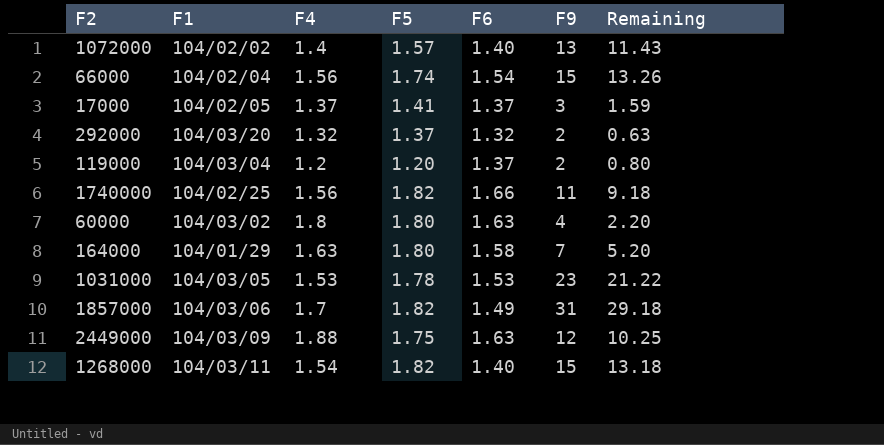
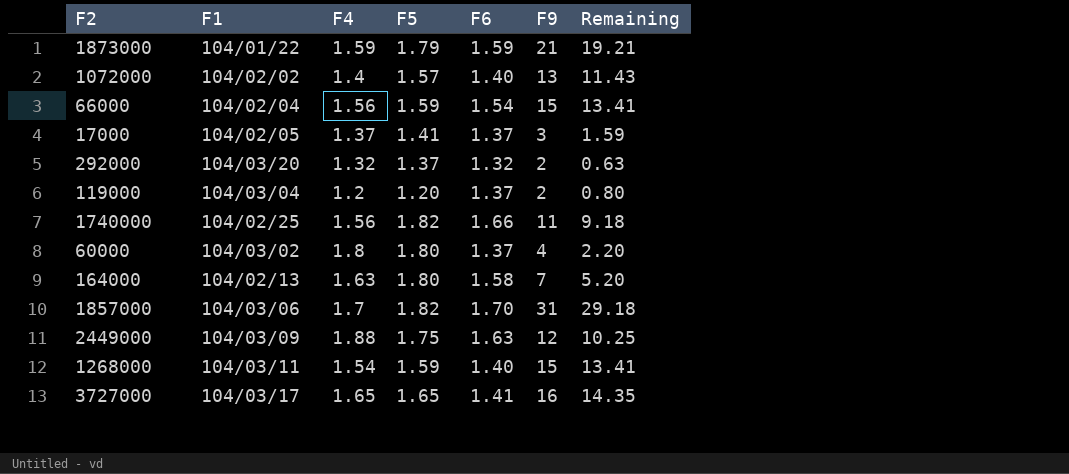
row 1031000: 104/03/05 | 1.53 | 1.78 | 1.53 | 23 | 21.22 -> none
row 1873000: none -> 104/01/22 | 1.59 | 1.79 | 1.59 | 21 | 19.21
66000 | F5: 1.74 -> 1.59
66000 | Remaining: 13.26 -> 13.41
60000 | F6: 1.63 -> 1.37
164000 | F1: 104/01/29 -> 104/02/13
1857000 | F6: 1.49 -> 1.70
1268000 | F5: 1.82 -> 1.59
1268000 | Remaining: 13.18 -> 13.41
row 3727000: none -> 104/03/17 | 1.65 | 1.65 | 1.41 | 16 | 14.35

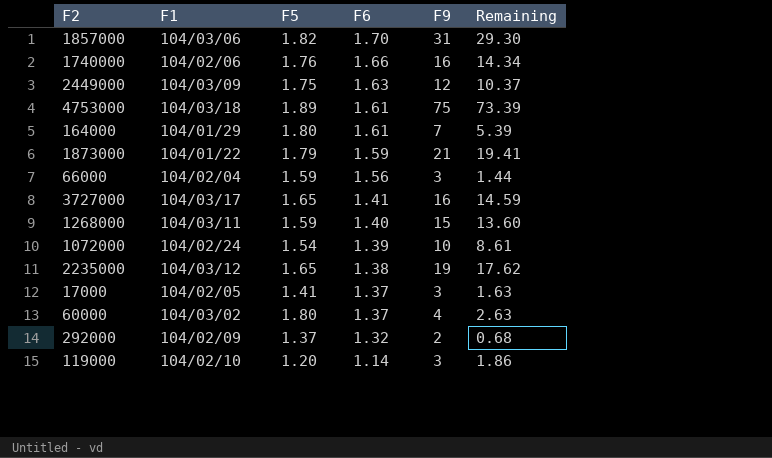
row order: none -> F6 descending
column F4 | position: 3 -> none
column Remaining | formula: [F9] - [F5] -> [F9] - [F6]
1740000 | F1: 104/02/25 -> 104/02/06
1740000 | F5: 1.82 -> 1.76
1740000 | F9: 11 -> 16
row 4753000: none -> 104/03/18 | 1.89 | 1.61 | 75 | 73.39
164000 | F1: 104/02/13 -> 104/01/29
164000 | F6: 1.58 -> 1.61
66000 | F6: 1.54 -> 1.56
66000 | F9: 15 -> 3
1072000 | F1: 104/02/02 -> 104/02/24
1072000 | F5: 1.57 -> 1.54
1072000 | F6: 1.40 -> 1.39
1072000 | F9: 13 -> 10
row 2235000: none -> 104/03/12 | 1.65 | 1.38 | 19 | 17.62
292000 | F1: 104/03/20 -> 104/02/09
119000 | F1: 104/03/04 -> 104/02/10
119000 | F6: 1.37 -> 1.14
119000 | F9: 2 -> 3

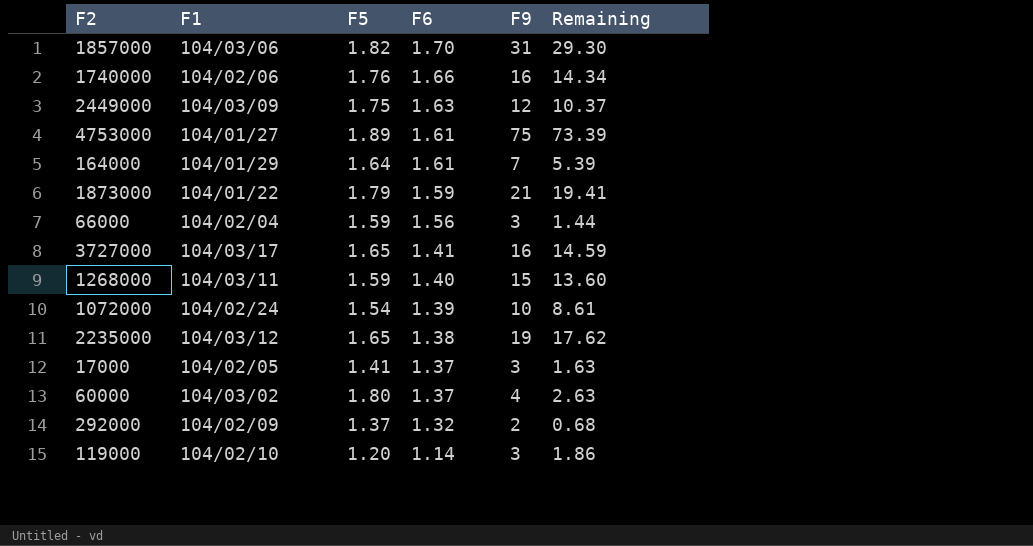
4753000 | F1: 104/03/18 -> 104/01/27
164000 | F5: 1.80 -> 1.64

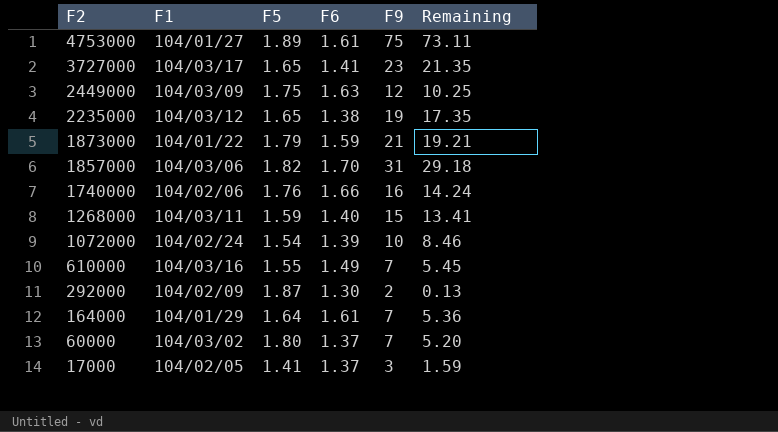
row order: F6 descending -> F2 descending
column Remaining | formula: [F9] - [F6] -> [F9] - [F5]
row 66000: 104/02/04 | 1.59 | 1.56 | 3 | 1.44 -> none
row 119000: 104/02/10 | 1.20 | 1.14 | 3 | 1.86 -> none
3727000 | F9: 16 -> 23
row 610000: none -> 104/03/16 | 1.55 | 1.49 | 7 | 5.45
292000 | F5: 1.37 -> 1.87
292000 | F6: 1.32 -> 1.30
60000 | F9: 4 -> 7

